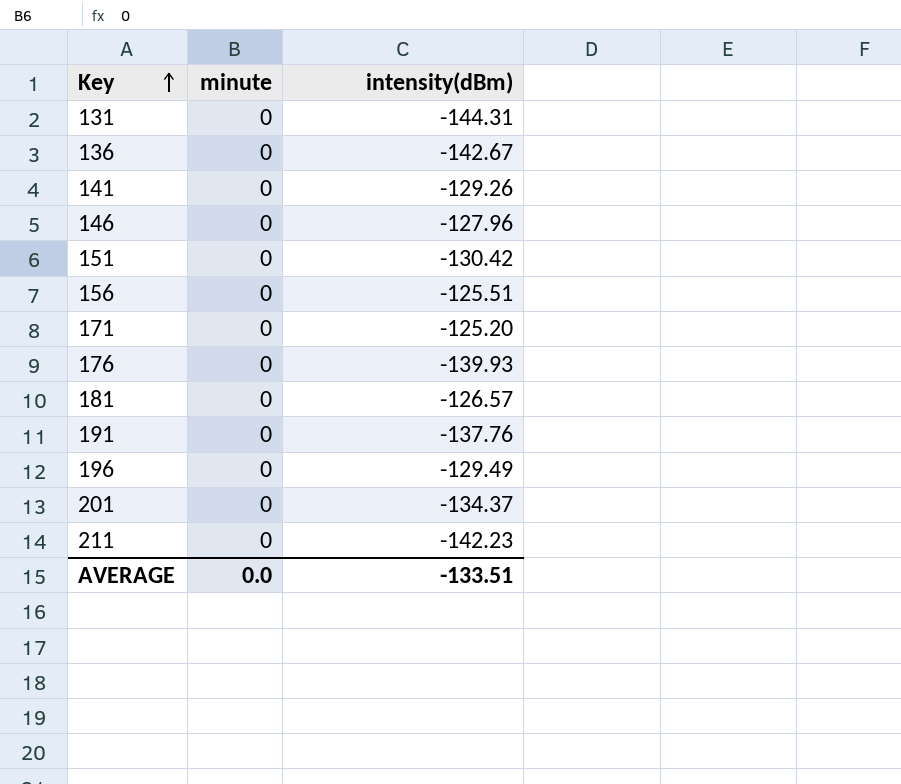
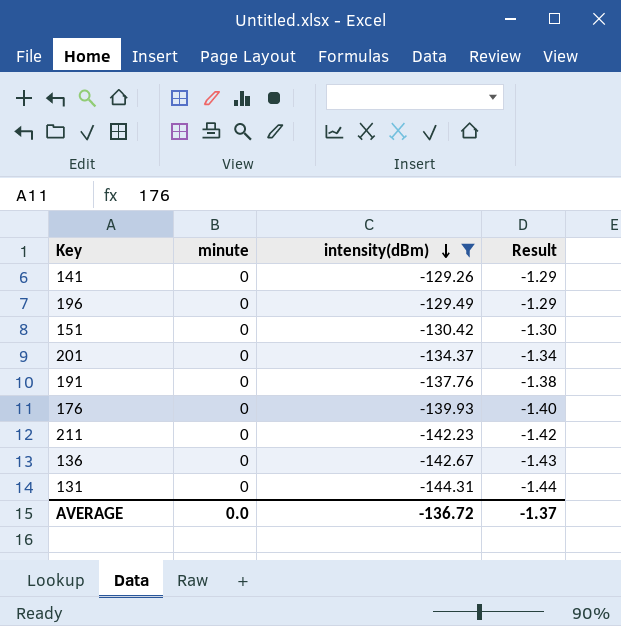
filter: none -> intensity(dBm) <= -129.26
row order: Key ascending -> intensity(dBm) descending
column Result | formula: none -> [intensity(dBm)] * 0.01
AVERAGE | intensity(dBm): -133.51 -> -136.72

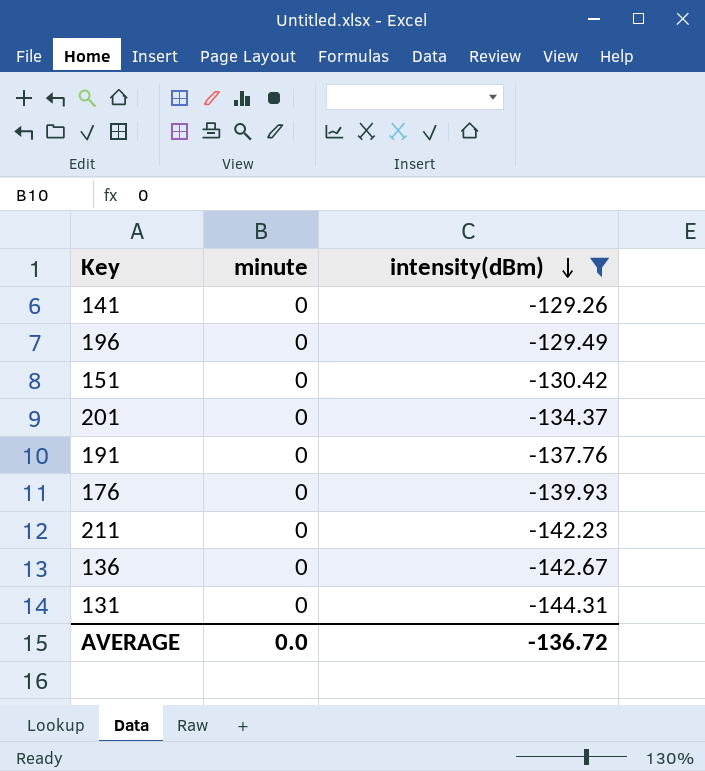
column Result | formula: [intensity(dBm)] * 0.01 -> none

